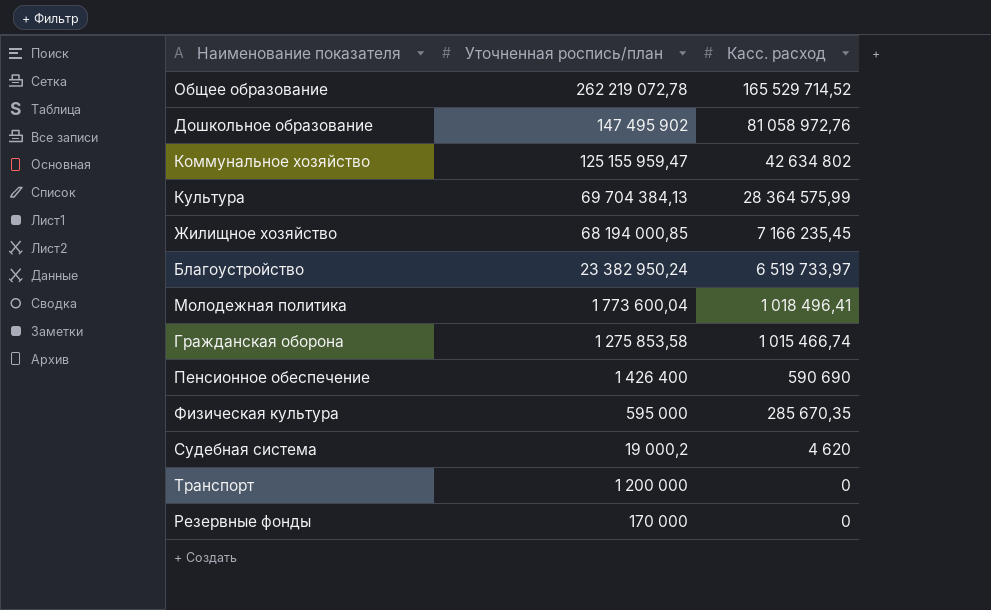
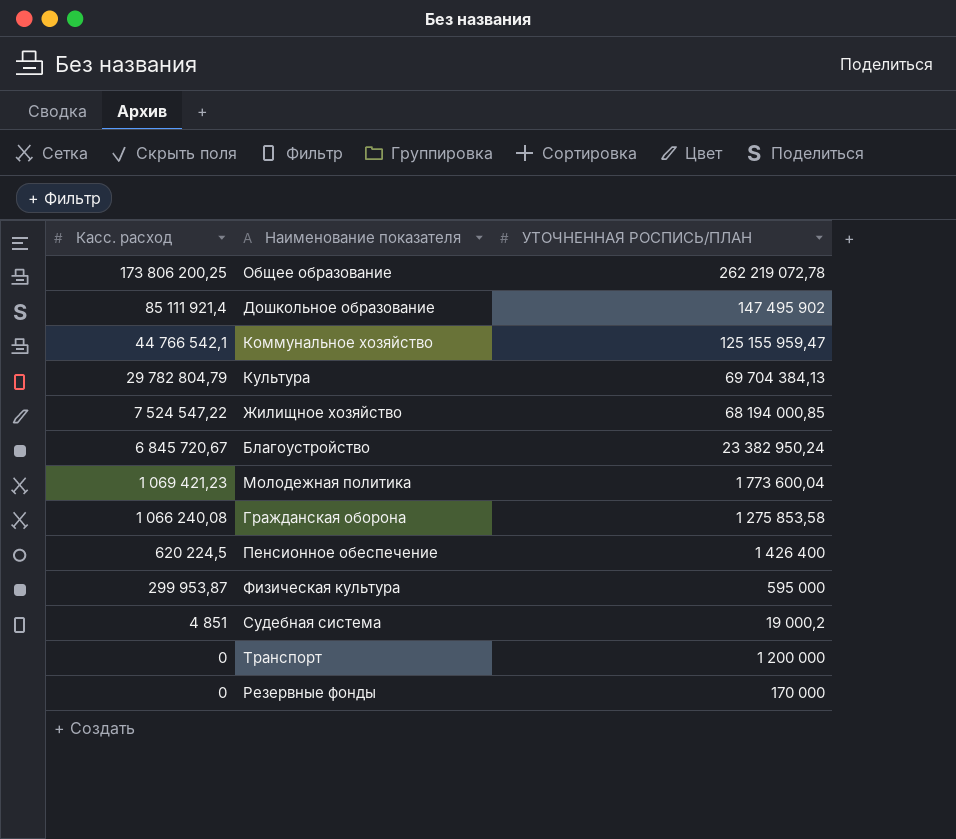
column Касс. расход | position: 3 -> 1
column name: Уточненная роспись/план -> УТОЧНЕННАЯ РОСПИСЬ/ПЛАН
Общее образование | Касс. расход: 165 529 714,52 -> 173 806 200,25
Дошкольное образование | Касс. расход: 81 058 972,76 -> 85 111 921,4
Коммунальное хозяйство | Касс. расход: 42 634 802 -> 44 766 542,1
Культура | Касс. расход: 28 364 575,99 -> 29 782 804,79
Жилищное хозяйство | Касс. расход: 7 166 235,45 -> 7 524 547,22
Благоустройство | Касс. расход: 6 519 733,97 -> 6 845 720,67
Молодежная политика | Касс. расход: 1 018 496,41 -> 1 069 421,23
Гражданская оборона | Касс. расход: 1 015 466,74 -> 1 066 240,08
Пенсионное обеспечение | Касс. расход: 590 690 -> 620 224,5
Физическая культура | Касс. расход: 285 670,35 -> 299 953,87
Судебная система | Касс. расход: 4 620 -> 4 851

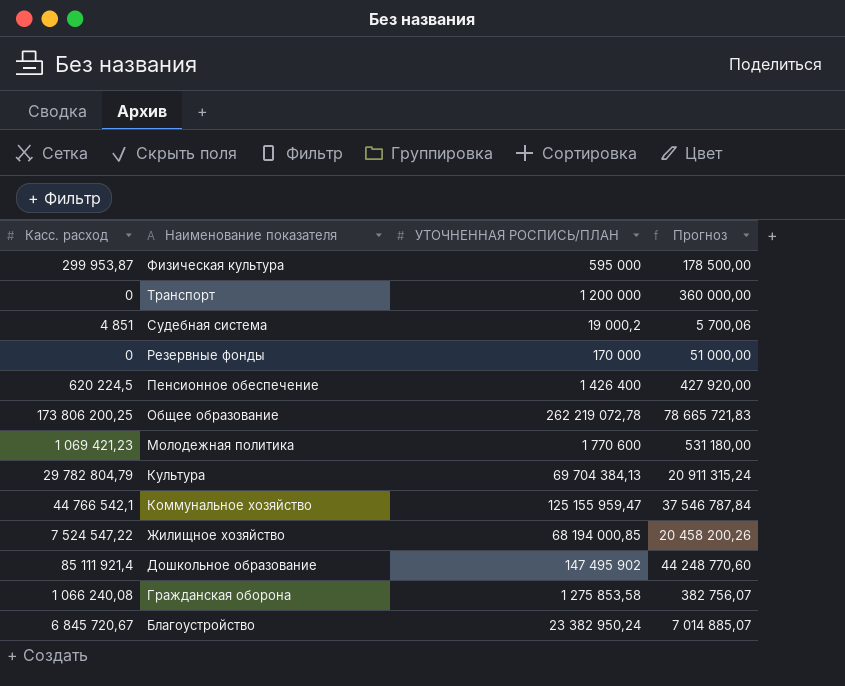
row order: Касс. расход descending -> Наименование показателя descending
column Прогноз | formula: none -> [УТОЧНЕННАЯ РОСПИСЬ/ПЛАН] * 0,3
Молодежная политика | УТОЧНЕННАЯ РОСПИСЬ/ПЛАН: 1 773 600,04 -> 1 770 600

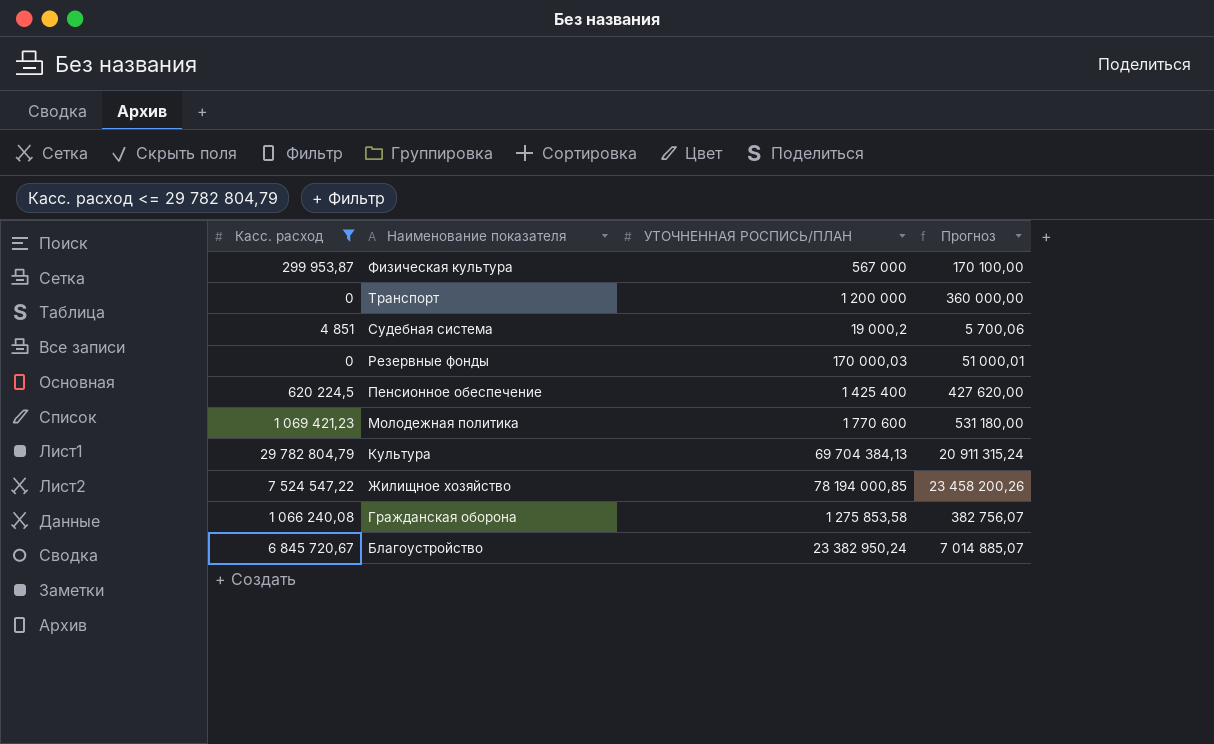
filter: none -> Касс. расход <= 29 782 804,79
Физическая культура | УТОЧНЕННАЯ РОСПИСЬ/ПЛАН: 595 000 -> 567 000
Физическая культура | Прогноз: 178 500,00 -> 170 100,00
Резервные фонды | УТОЧНЕННАЯ РОСПИСЬ/ПЛАН: 170 000 -> 170 000,03
Резервные фонды | Прогноз: 51 000,00 -> 51 000,01
Пенсионное обеспечение | УТОЧНЕННАЯ РОСПИСЬ/ПЛАН: 1 426 400 -> 1 425 400
Пенсионное обеспечение | Прогноз: 427 920,00 -> 427 620,00
Жилищное хозяйство | УТОЧНЕННАЯ РОСПИСЬ/ПЛАН: 68 194 000,85 -> 78 194 000,85
Жилищное хозяйство | Прогноз: 20 458 200,26 -> 23 458 200,26

